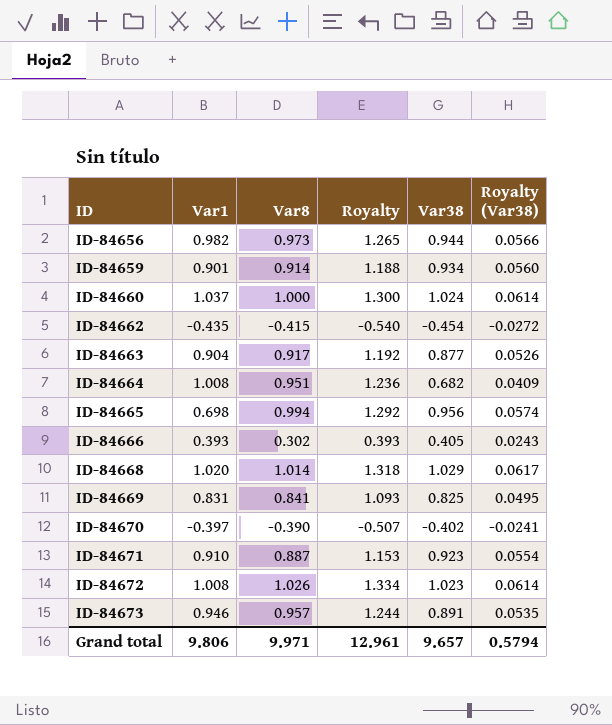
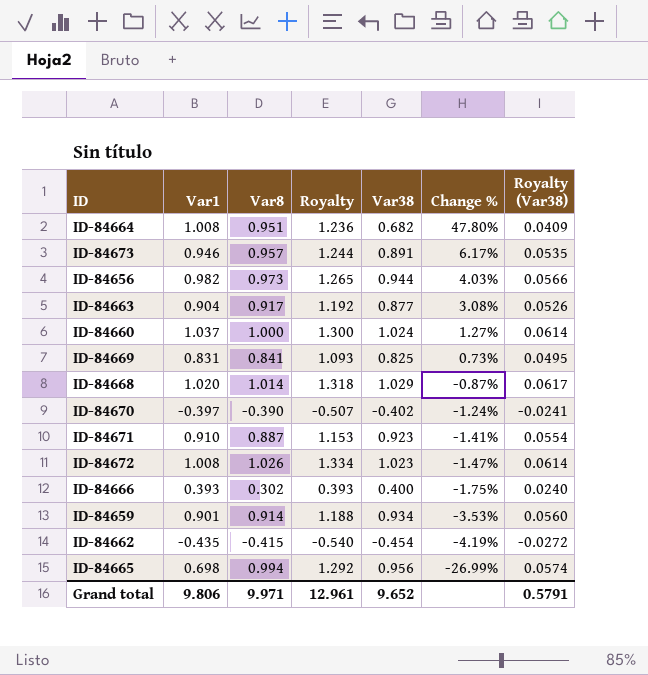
row order: ID ascending -> Change % descending
column Change % | formula: none -> ([Var1] - [Var38]) / [Var38]
ID-84666 | Var38: 0.405 -> 0.400
ID-84666 | Royalty (Var38): 0.0243 -> 0.0240
Grand total | Var38: 9.657 -> 9.652
Grand total | Royalty (Var38): 0.5794 -> 0.5791

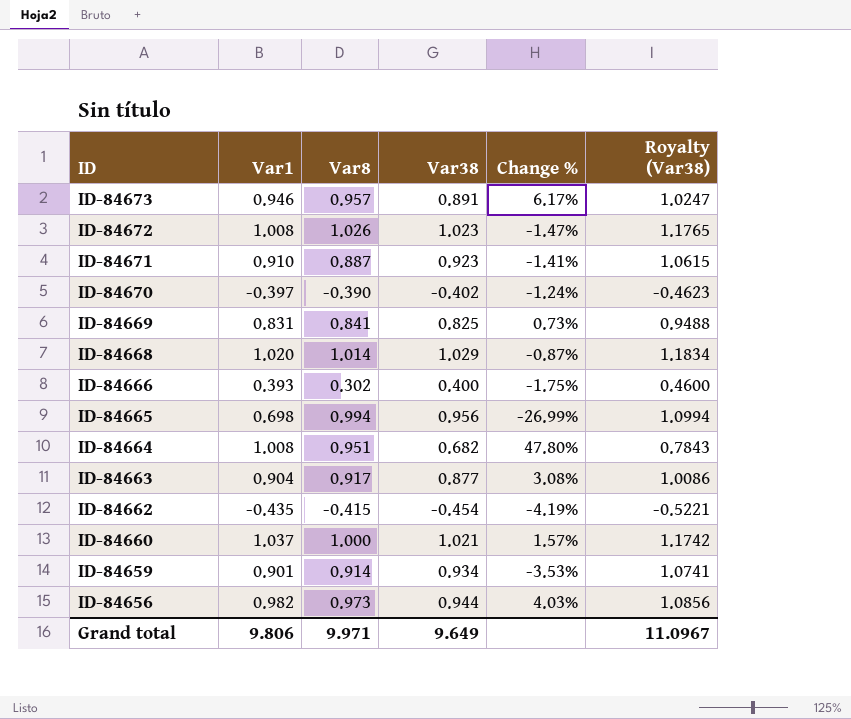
row order: Change % descending -> ID descending
column Royalty | formula: [Var8] * 1.3 -> none
column Royalty (Var38) | formula: [Var38] * 0.06 -> [Var38] * 1.15
ID-84660 | Var38: 1.024 -> 1.021
ID-84660 | Change %: 1.27% -> 1.57%
Grand total | Var38: 9.652 -> 9.649
Grand total | Royalty (Var38): 0.5791 -> 11.0967

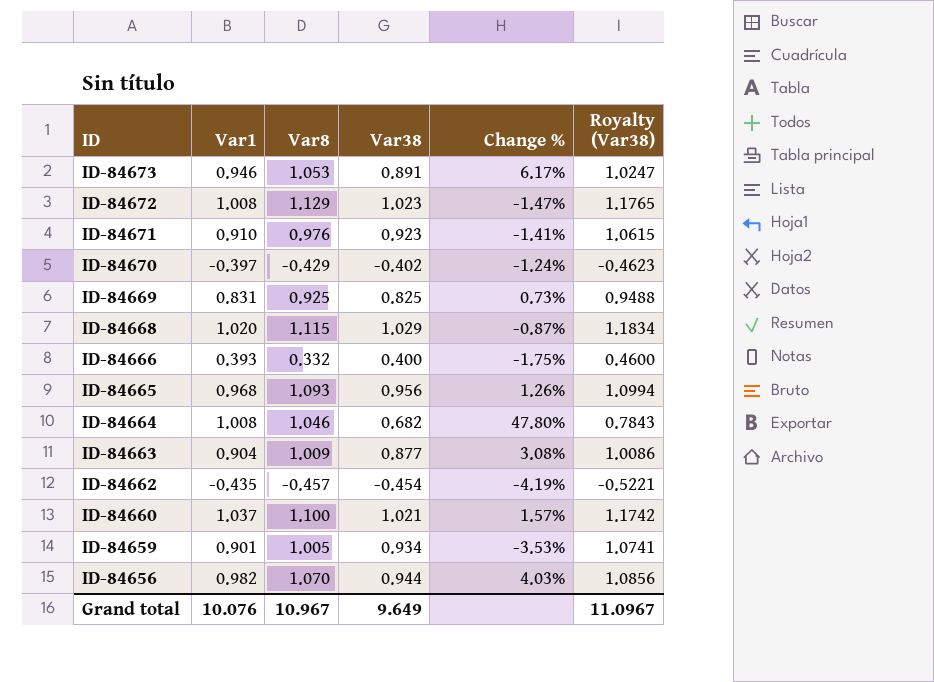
ID-84673 | Var8: 0.957 -> 1.053
ID-84672 | Var8: 1.026 -> 1.129
ID-84671 | Var8: 0.887 -> 0.976
ID-84670 | Var8: -0.390 -> -0.429
ID-84669 | Var8: 0.841 -> 0.925
ID-84668 | Var8: 1.014 -> 1.115
ID-84666 | Var8: 0.302 -> 0.332
ID-84665 | Var1: 0.698 -> 0.968
ID-84665 | Var8: 0.994 -> 1.093
ID-84665 | Change %: -26.99% -> 1.26%
ID-84664 | Var8: 0.951 -> 1.046
ID-84663 | Var8: 0.917 -> 1.009
ID-84662 | Var8: -0.415 -> -0.457
ID-84660 | Var8: 1.000 -> 1.100
ID-84659 | Var8: 0.914 -> 1.005
ID-84656 | Var8: 0.973 -> 1.070
Grand total | Var1: 9.806 -> 10.076
Grand total | Var8: 9.971 -> 10.967

